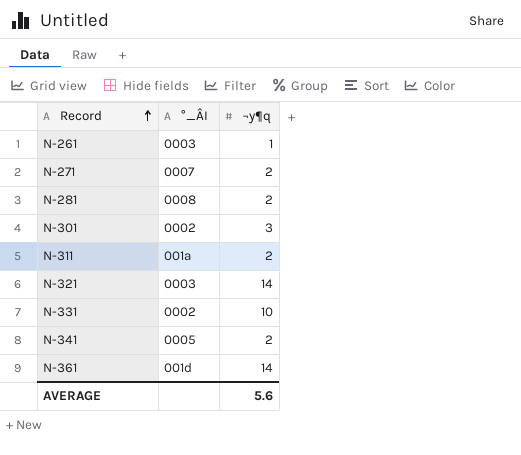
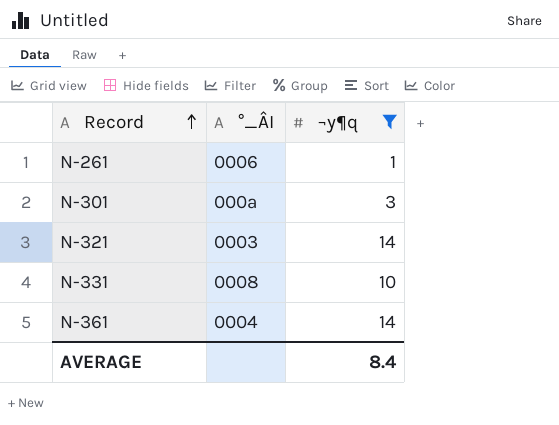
filter: none -> ¬y¶q != 2
N-261 | °_ÂI: 0003 -> 0006
N-301 | °_ÂI: 0002 -> 000a
N-331 | °_ÂI: 0002 -> 0008
N-361 | °_ÂI: 001d -> 0004
AVERAGE | ¬y¶q: 5.6 -> 8.4

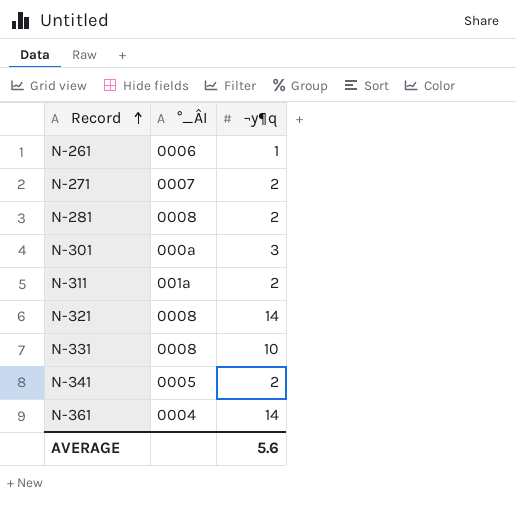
filter: ¬y¶q != 2 -> none
N-321 | °_ÂI: 0003 -> 0008
AVERAGE | ¬y¶q: 8.4 -> 5.6

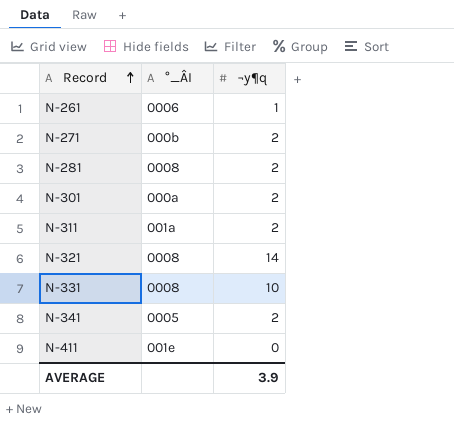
row N-361: 0004 | 14 -> none
N-271 | °_ÂI: 0007 -> 000b
N-301 | ¬y¶q: 3 -> 2
row N-411: none -> 001e | 0
AVERAGE | ¬y¶q: 5.6 -> 3.9

